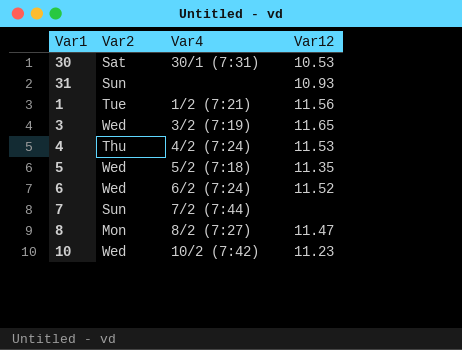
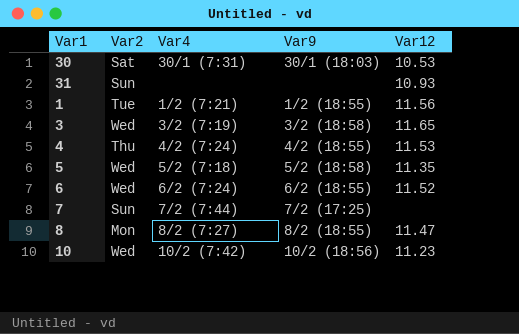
column Var9 | position: none -> 4

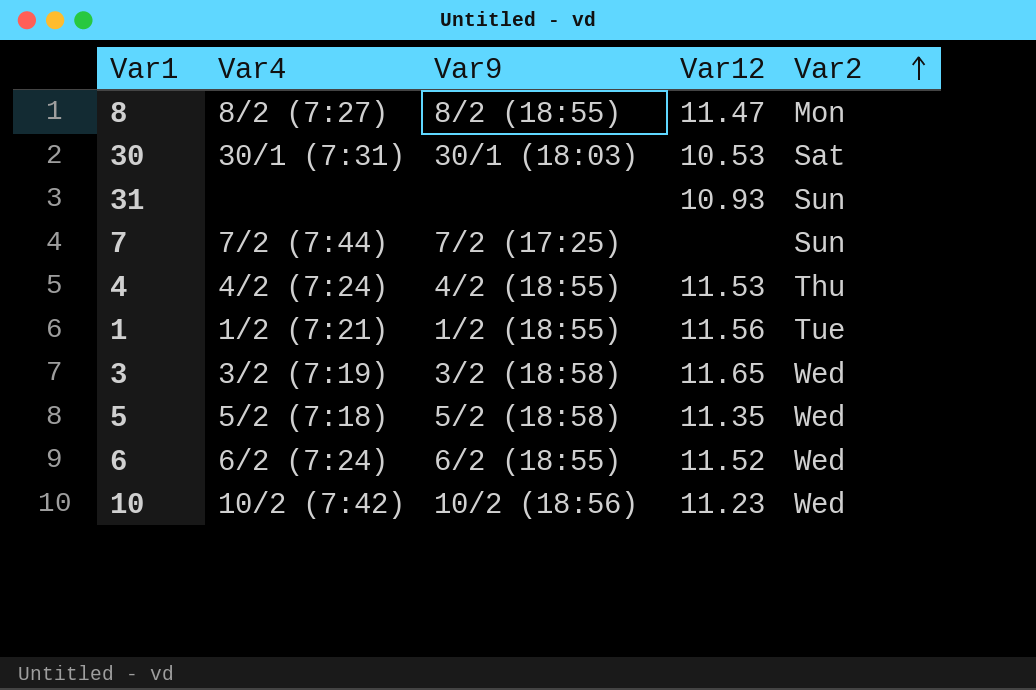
row order: none -> Var2 ascending
column Var2 | position: 2 -> 5

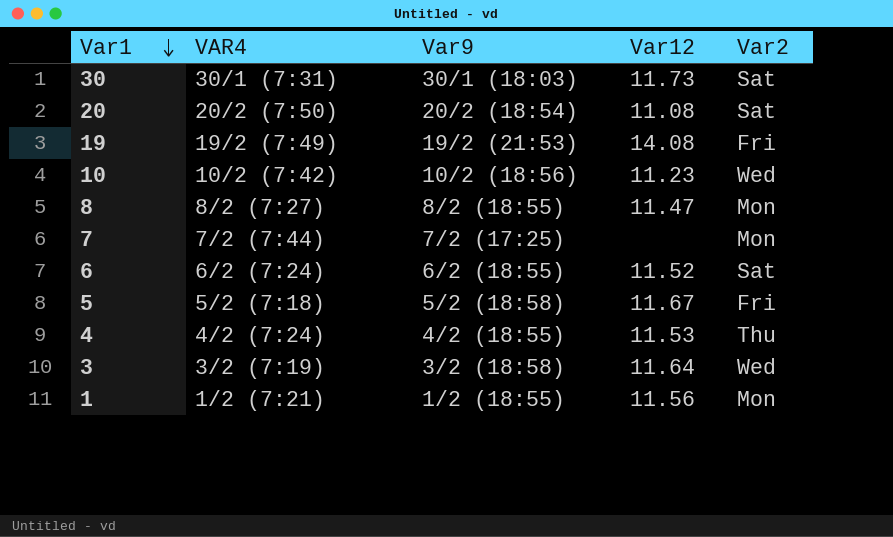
row order: Var2 ascending -> Var1 descending
column name: Var4 -> VAR4
row 31: none | none | 10.93 | Sun -> none
30 | Var12: 10.53 -> 11.73
row 20: none -> 20/2 (7:50) | 20/2 (18:54) | 11.08 | Sat
row 19: none -> 19/2 (7:49) | 19/2 (21:53) | 14.08 | Fri
7 | Var2: Sun -> Mon
6 | Var2: Wed -> Sat
5 | Var12: 11.35 -> 11.67
5 | Var2: Wed -> Fri
3 | Var12: 11.65 -> 11.64
1 | Var2: Tue -> Mon

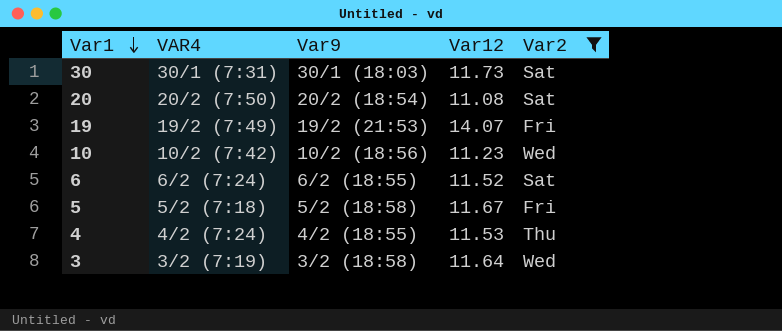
filter: none -> Var2 != Mon
19 | Var12: 14.08 -> 14.07

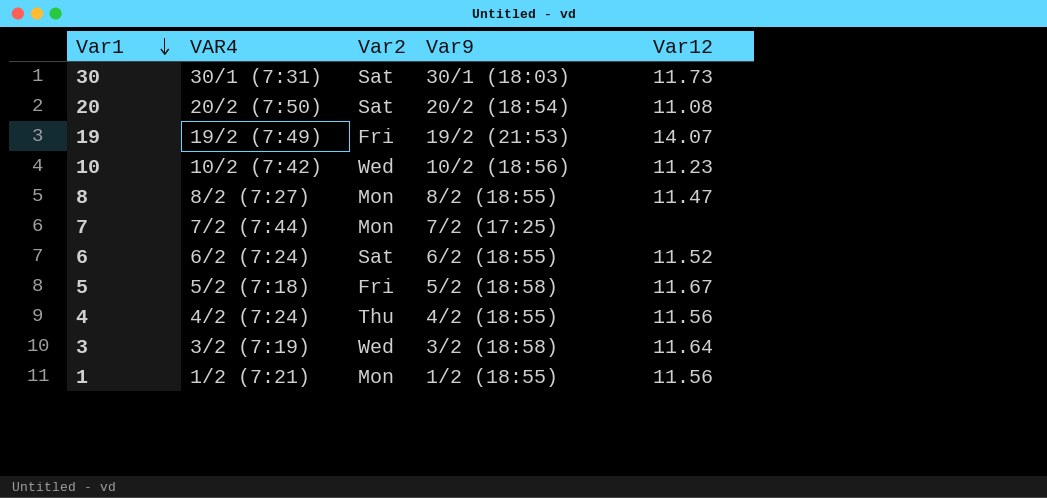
filter: Var2 != Mon -> none
column Var2 | position: 5 -> 3
4 | Var12: 11.53 -> 11.56

